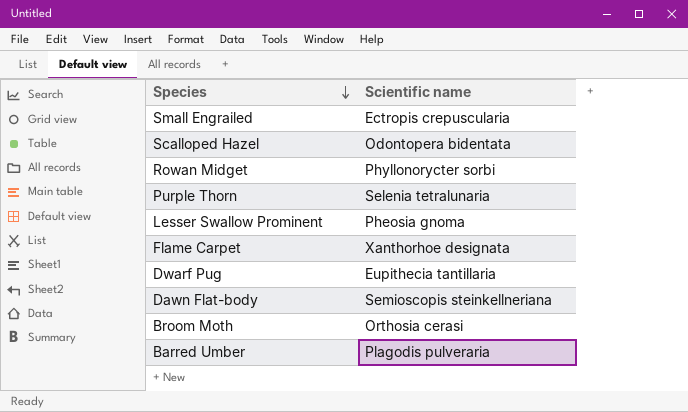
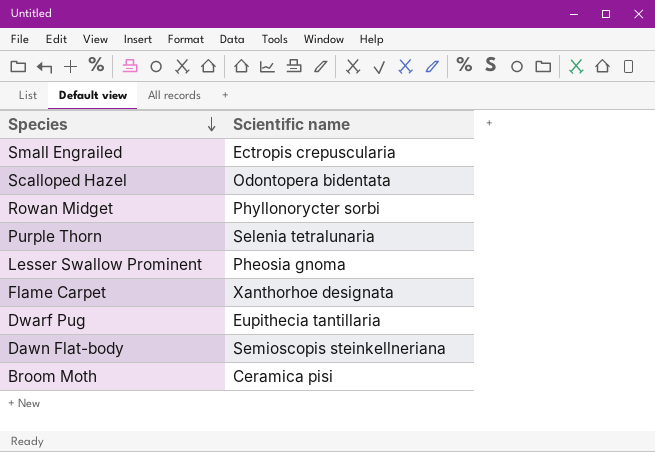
row Barred Umber: Plagodis pulveraria -> none
Broom Moth | Scientific name: Orthosia cerasi -> Ceramica pisi

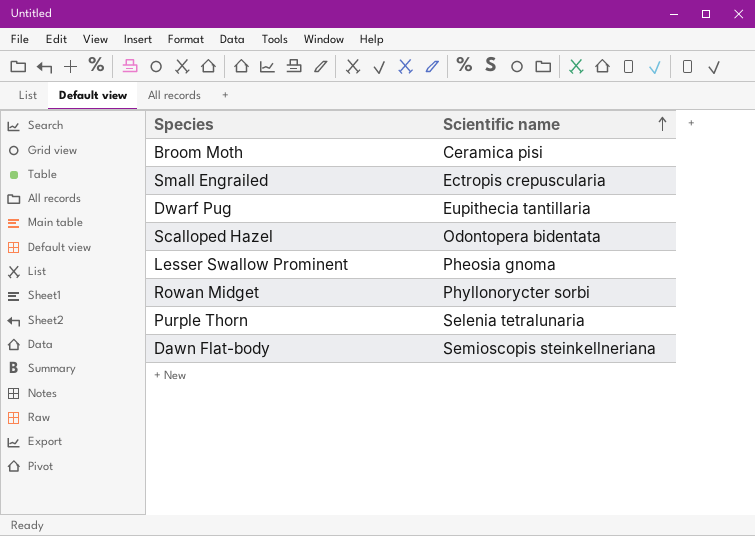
row order: Species descending -> Scientific name ascending
row Flame Carpet: Xanthorhoe designata -> none

